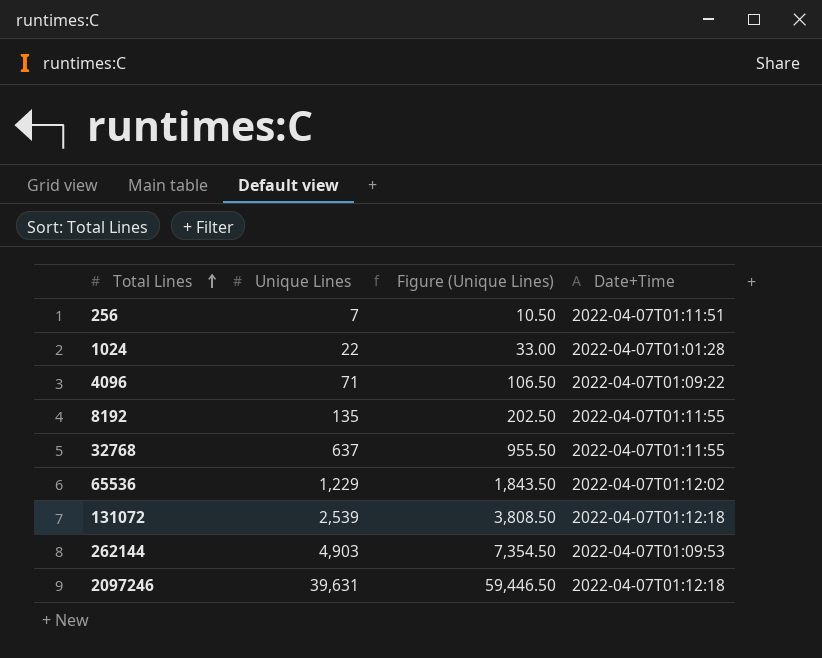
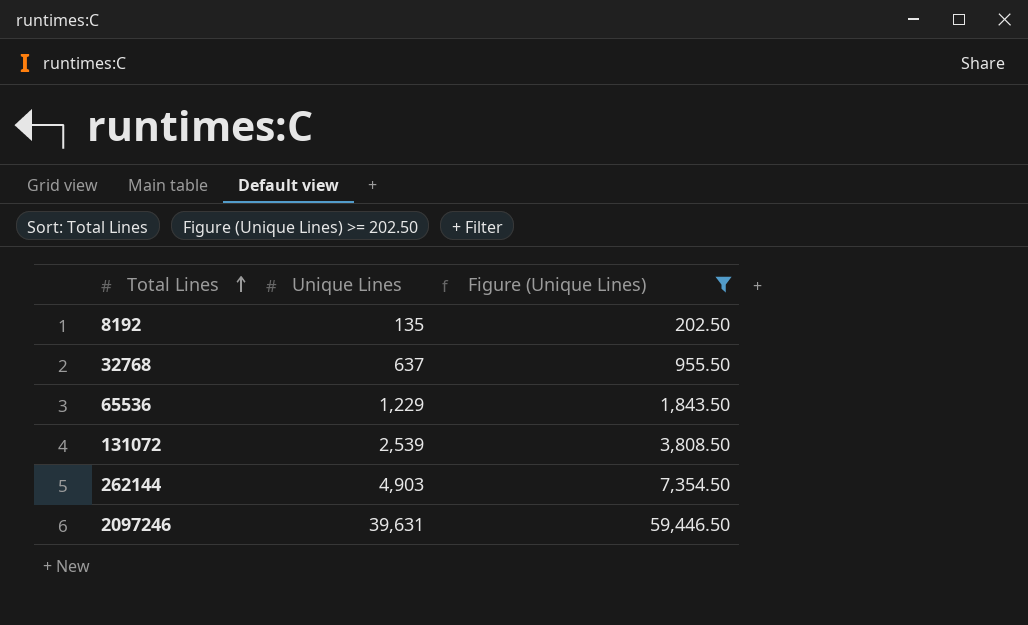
filter: none -> Figure (Unique Lines) >= 202.50
column Date+Time | position: 4 -> none

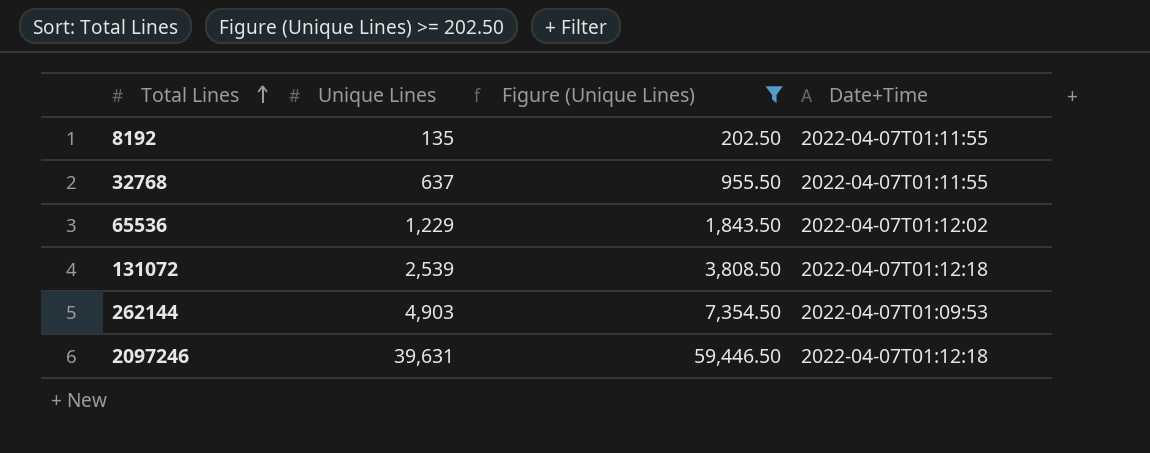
column Date+Time | position: none -> 4

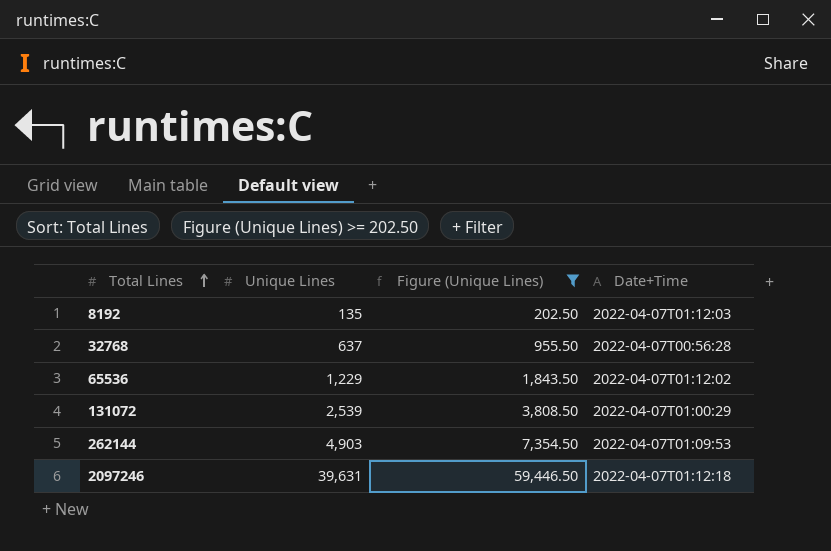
8192 | Date+Time: 2022-04-07T01:11:55 -> 2022-04-07T01:12:03
32768 | Date+Time: 2022-04-07T01:11:55 -> 2022-04-07T00:56:28
131072 | Date+Time: 2022-04-07T01:12:18 -> 2022-04-07T01:00:29

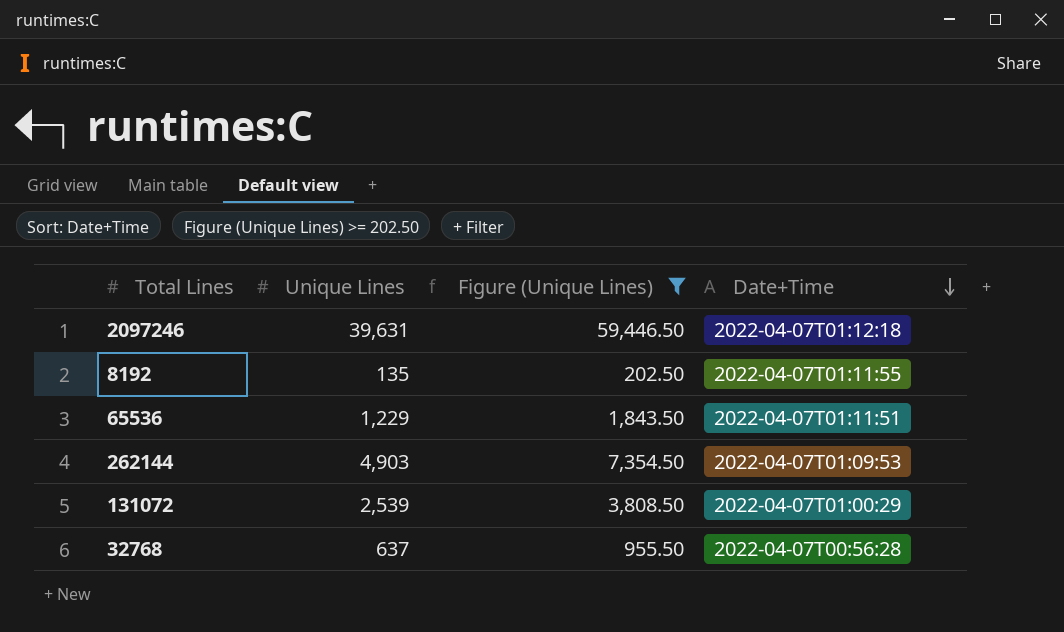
row order: Total Lines ascending -> Date+Time descending
8192 | Date+Time: 2022-04-07T01:12:03 -> 2022-04-07T01:11:55
65536 | Date+Time: 2022-04-07T01:12:02 -> 2022-04-07T01:11:51

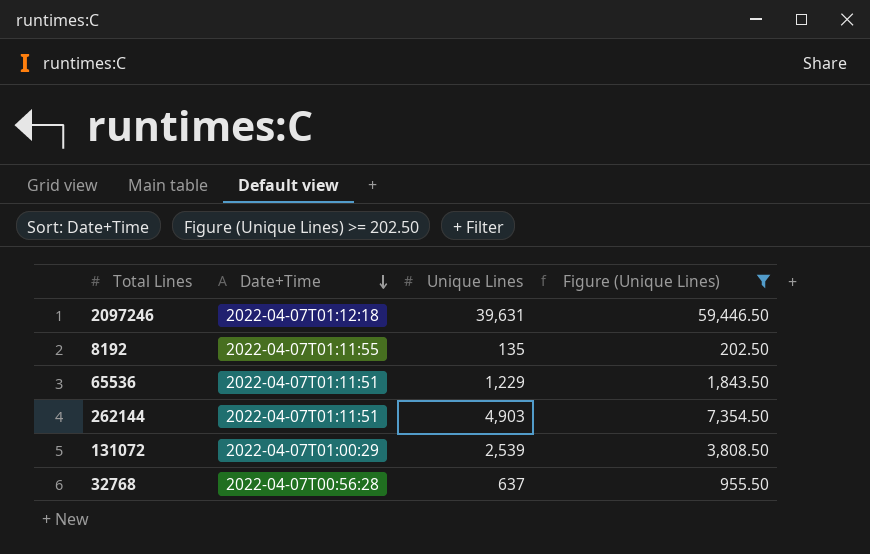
column Date+Time | position: 4 -> 2
262144 | Date+Time: 2022-04-07T01:09:53 -> 2022-04-07T01:11:51

